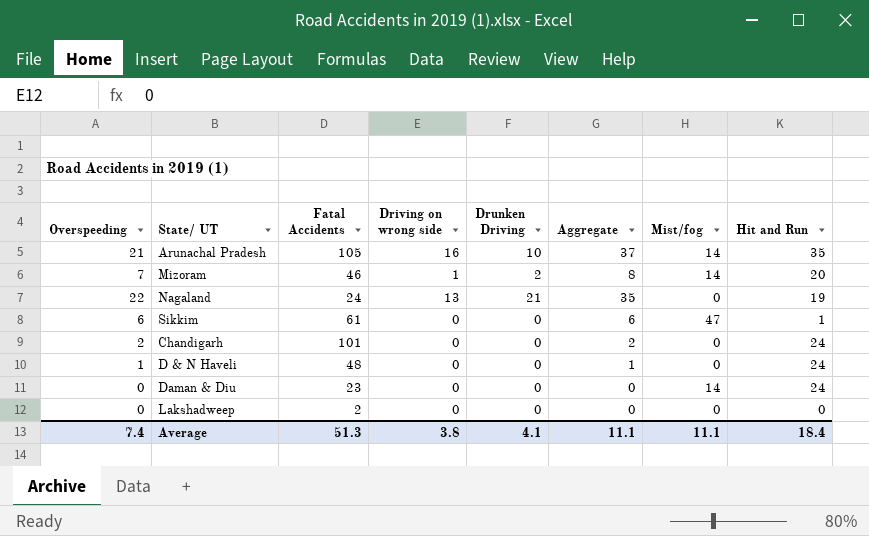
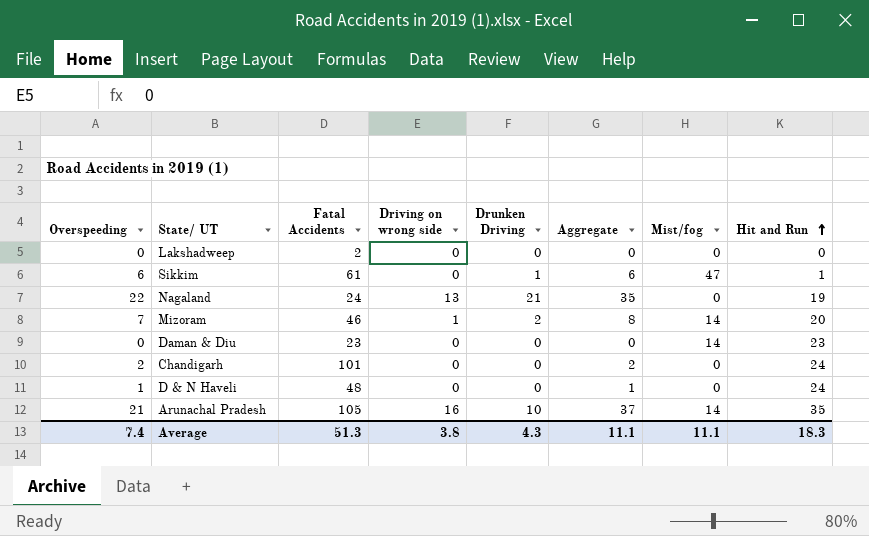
row order: none -> Hit and Run ascending
Sikkim | Drunken Driving: 0 -> 1
Daman & Diu | Hit and Run: 24 -> 23
Average | Drunken Driving: 4.1 -> 4.3
Average | Hit and Run: 18.4 -> 18.3

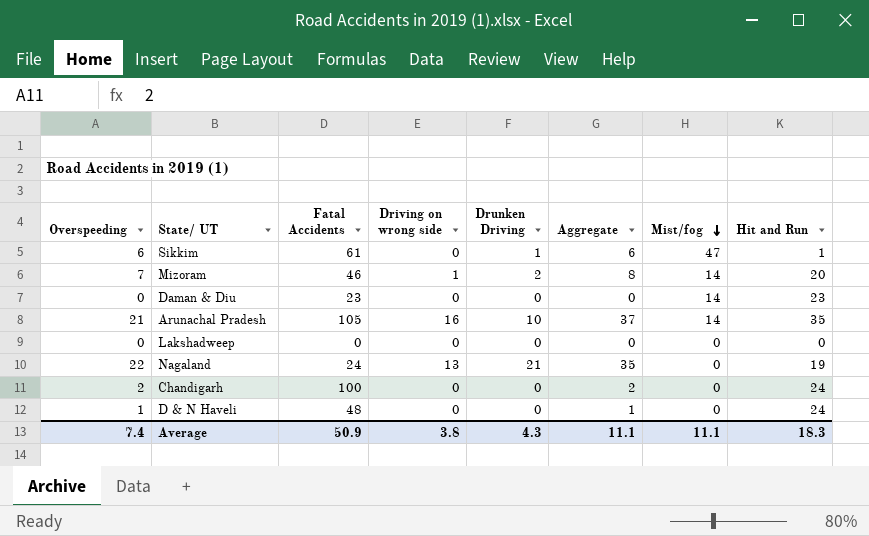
row order: Hit and Run ascending -> Mist/fog descending
Lakshadweep | Fatal Accidents: 2 -> 0
Chandigarh | Fatal Accidents: 101 -> 100
Average | Fatal Accidents: 51.3 -> 50.9

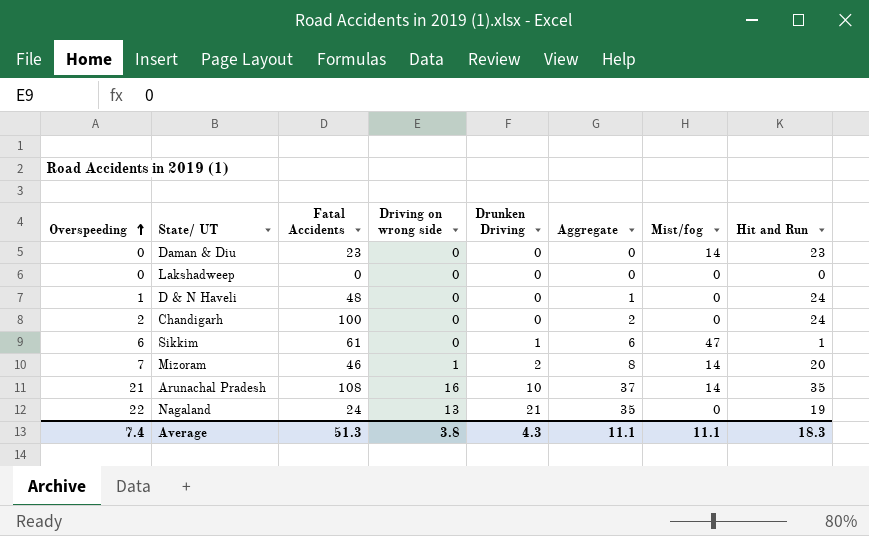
row order: Mist/fog descending -> Overspeeding ascending
Arunachal Pradesh | Fatal Accidents: 105 -> 108
Average | Fatal Accidents: 50.9 -> 51.3

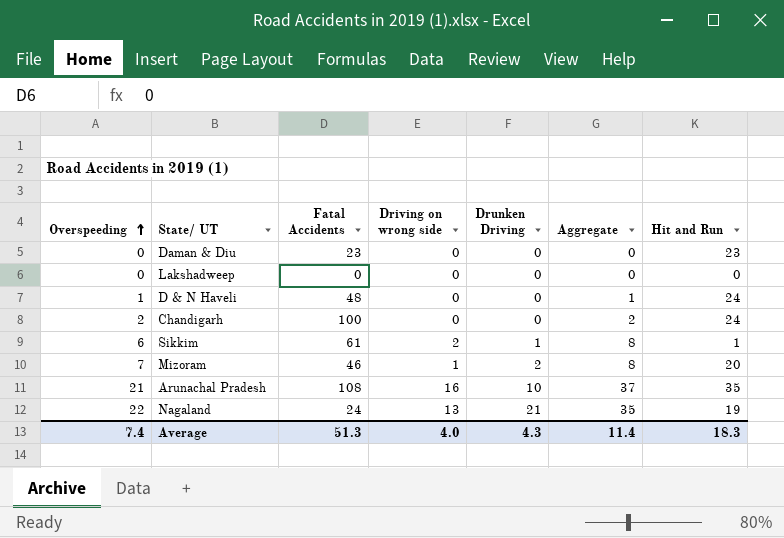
column Mist/fog | position: 7 -> none
Sikkim | Driving on wrong side: 0 -> 2
Sikkim | Aggregate: 6 -> 8
Average | Driving on wrong side: 3.8 -> 4.0
Average | Aggregate: 11.1 -> 11.4

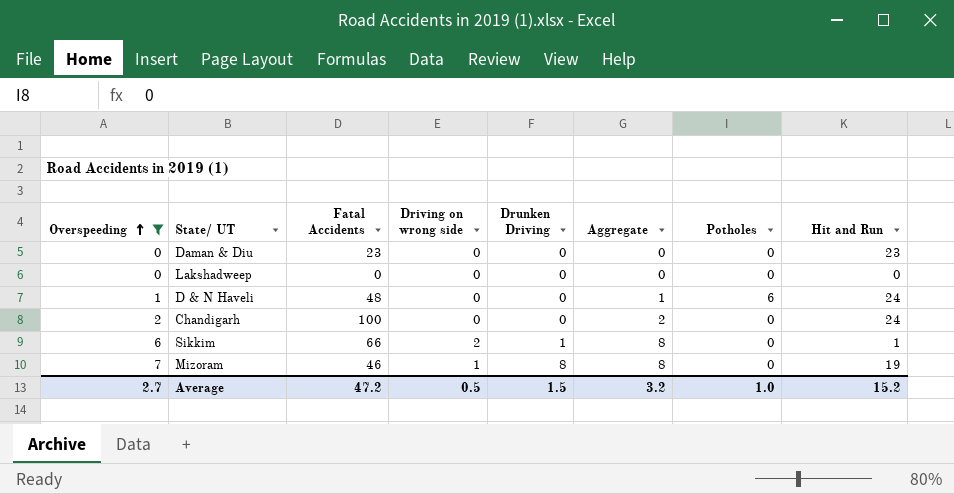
filter: none -> Overspeeding <= 7
column Potholes | position: none -> 7
Sikkim | Fatal Accidents: 61 -> 66
Mizoram | Drunken Driving: 2 -> 8
Mizoram | Hit and Run: 20 -> 19
Average | Overspeeding: 7.4 -> 2.7
Average | Fatal Accidents: 51.3 -> 47.2
Average | Driving on wrong side: 4.0 -> 0.5
Average | Drunken Driving: 4.3 -> 1.5
Average | Aggregate: 11.4 -> 3.2
Average | Hit and Run: 18.3 -> 15.2

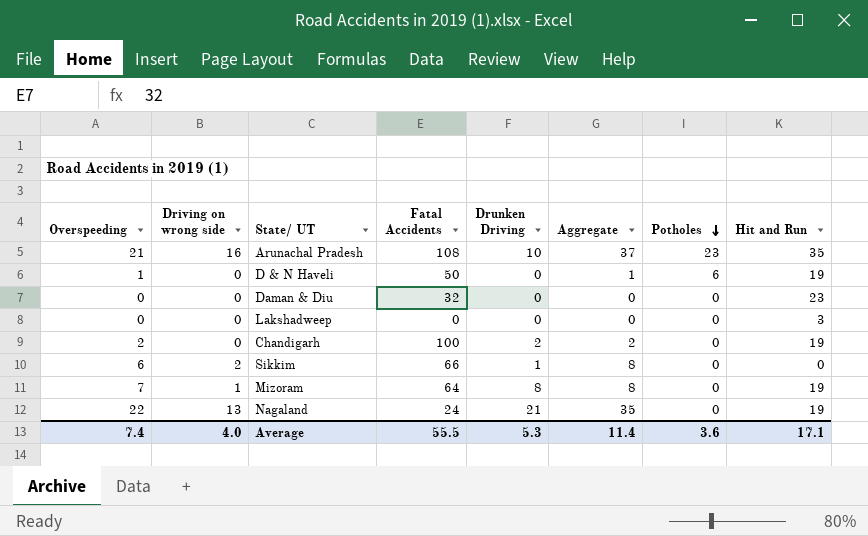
filter: Overspeeding <= 7 -> none
row order: Overspeeding ascending -> Potholes descending
column Driving on wrong side | position: 4 -> 2
D & N Haveli | Fatal Accidents: 48 -> 50
D & N Haveli | Hit and Run: 24 -> 19
Daman & Diu | Fatal Accidents: 23 -> 32
Lakshadweep | Hit and Run: 0 -> 3
Chandigarh | Drunken Driving: 0 -> 2
Chandigarh | Hit and Run: 24 -> 19
Sikkim | Hit and Run: 1 -> 0
Mizoram | Fatal Accidents: 46 -> 64
Average | Overspeeding: 2.7 -> 7.4
Average | Driving on wrong side: 0.5 -> 4.0
Average | Fatal Accidents: 47.2 -> 55.5
Average | Drunken Driving: 1.5 -> 5.3
Average | Aggregate: 3.2 -> 11.4
Average | Potholes: 1.0 -> 3.6
Average | Hit and Run: 15.2 -> 17.1

